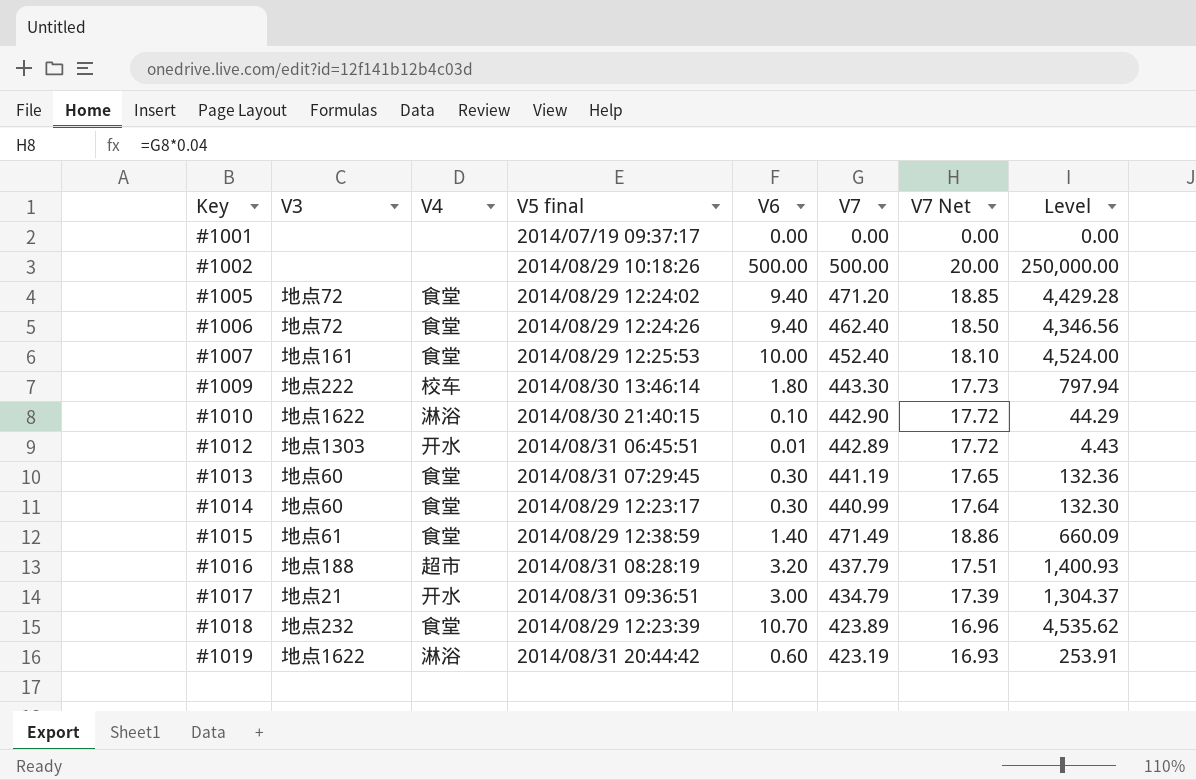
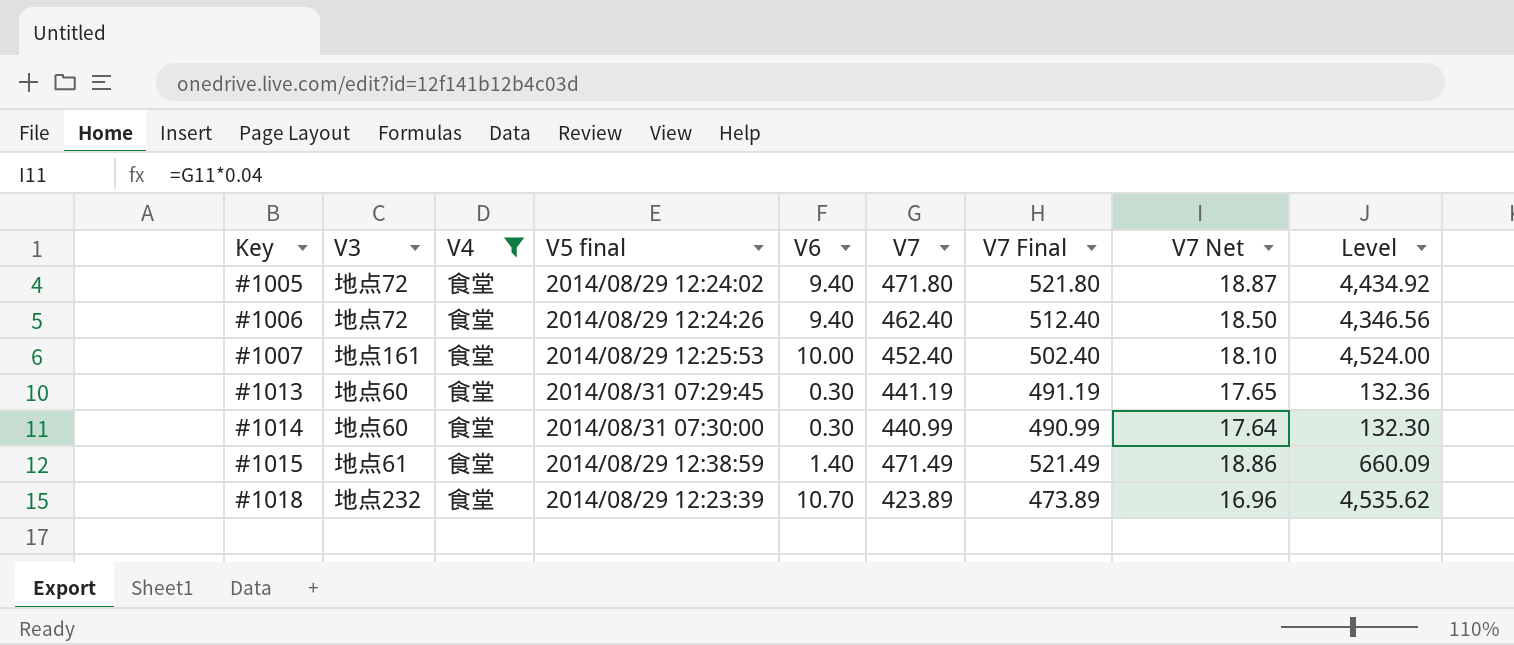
filter: none -> V4 = 食堂
column V7 Final | formula: none -> [V7] + 50
#1005 | V7: 471.20 -> 471.80
#1005 | V7 Net: 18.85 -> 18.87
#1005 | Level: 4,429.28 -> 4,434.92
#1014 | V5 final: 2014/08/29 12:23:17 -> 2014/08/31 07:30:00

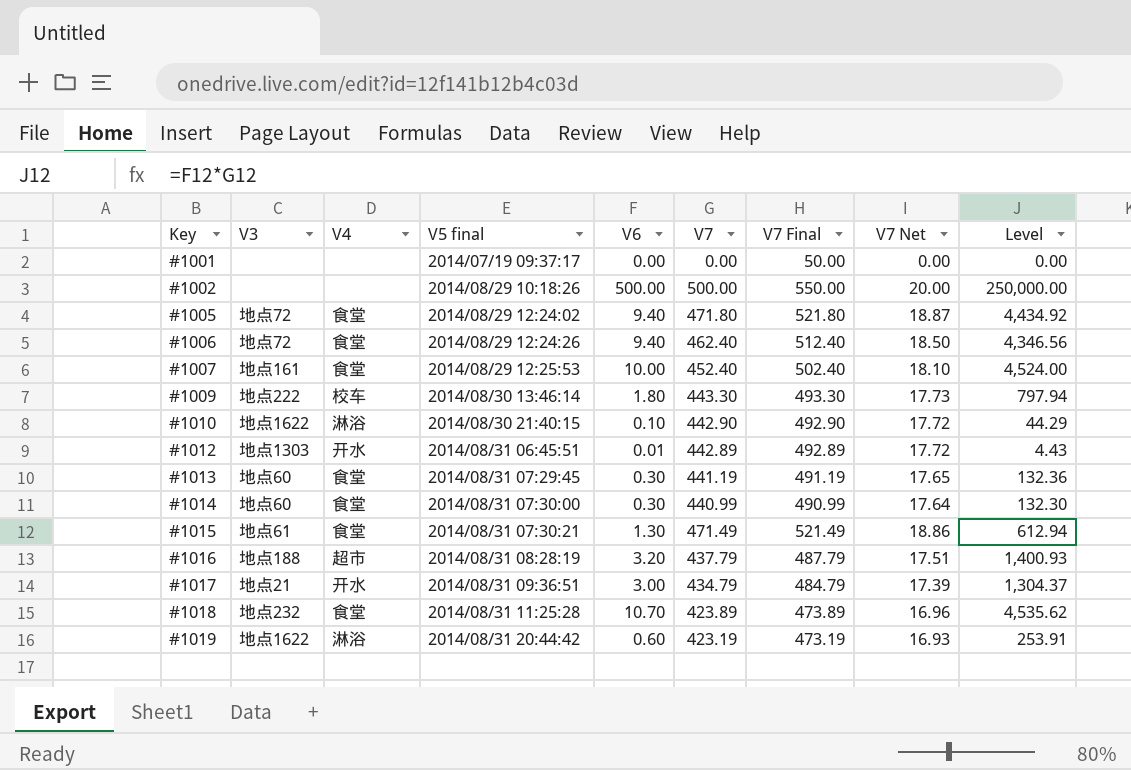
filter: V4 = 食堂 -> none
#1015 | V5 final: 2014/08/29 12:38:59 -> 2014/08/31 07:30:21
#1015 | V6: 1.40 -> 1.30
#1015 | Level: 660.09 -> 612.94
#1018 | V5 final: 2014/08/29 12:23:39 -> 2014/08/31 11:25:28

